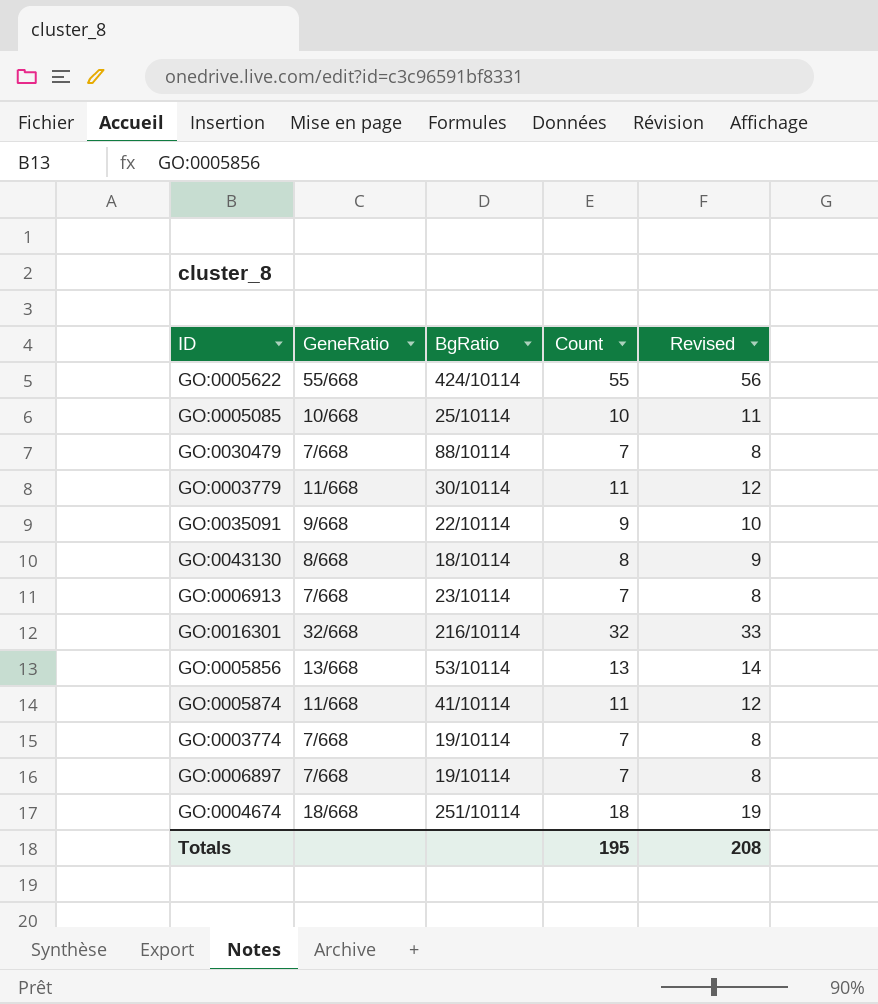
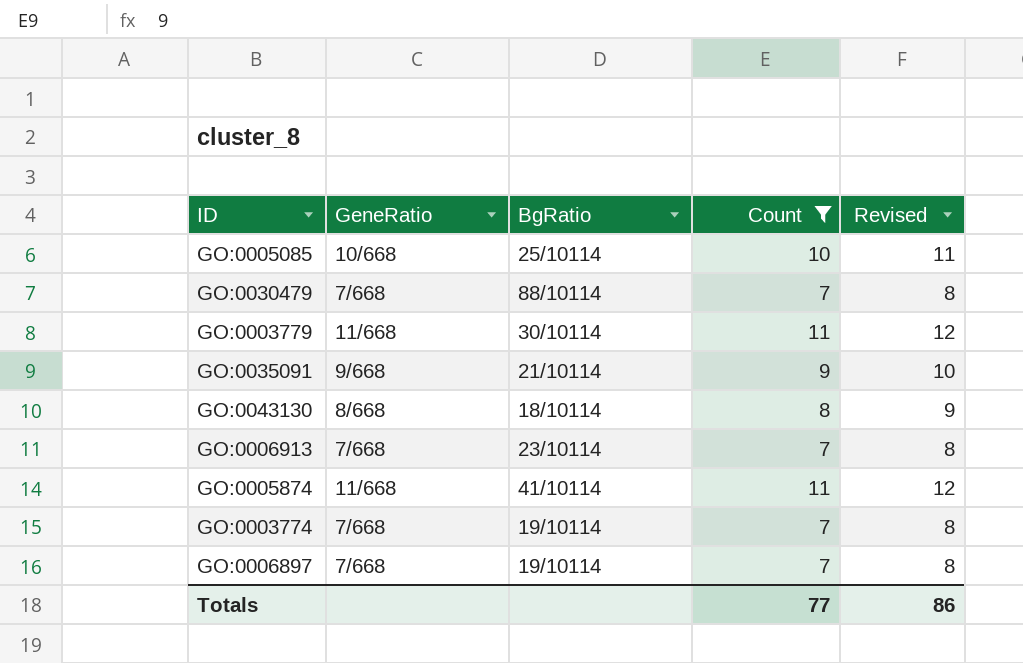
filter: none -> Count <= 11
GO:0035091 | BgRatio: 22/10114 -> 21/10114
Totals | Count: 195 -> 77
Totals | Revised: 208 -> 86

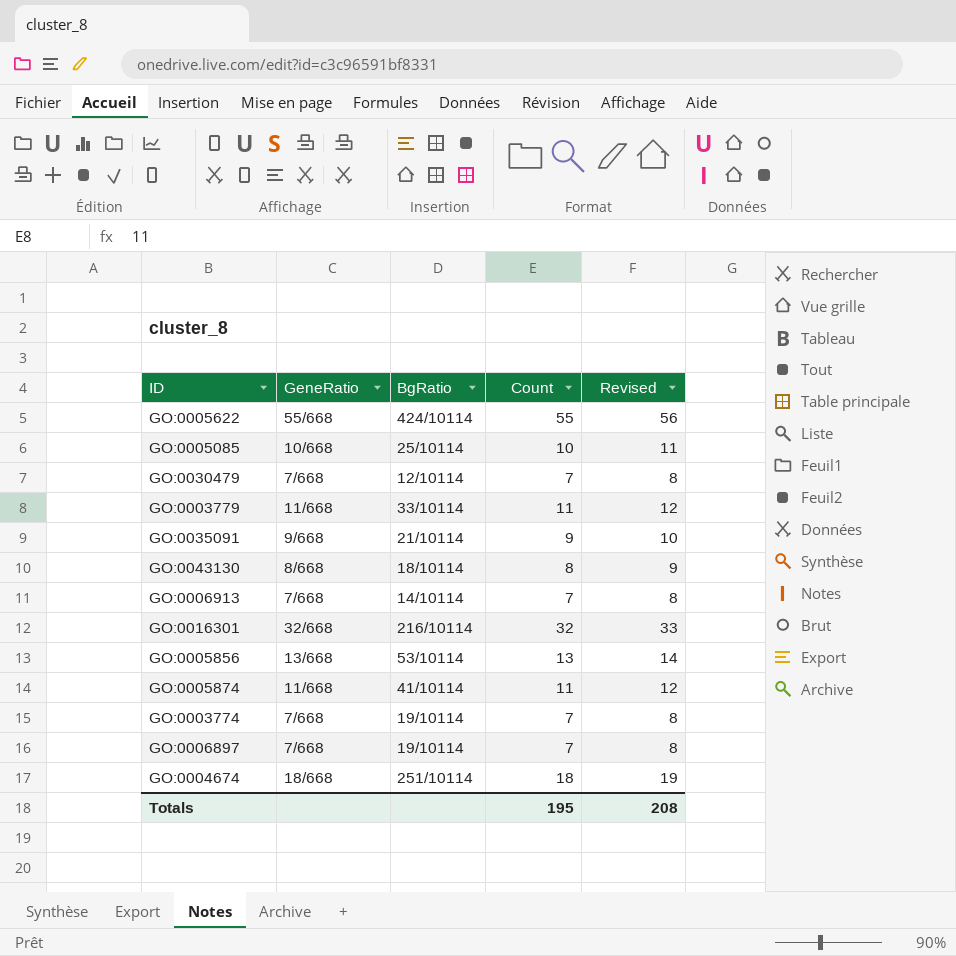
filter: Count <= 11 -> none
GO:0030479 | BgRatio: 88/10114 -> 12/10114
GO:0003779 | BgRatio: 30/10114 -> 33/10114
GO:0006913 | BgRatio: 23/10114 -> 14/10114
Totals | Count: 77 -> 195
Totals | Revised: 86 -> 208

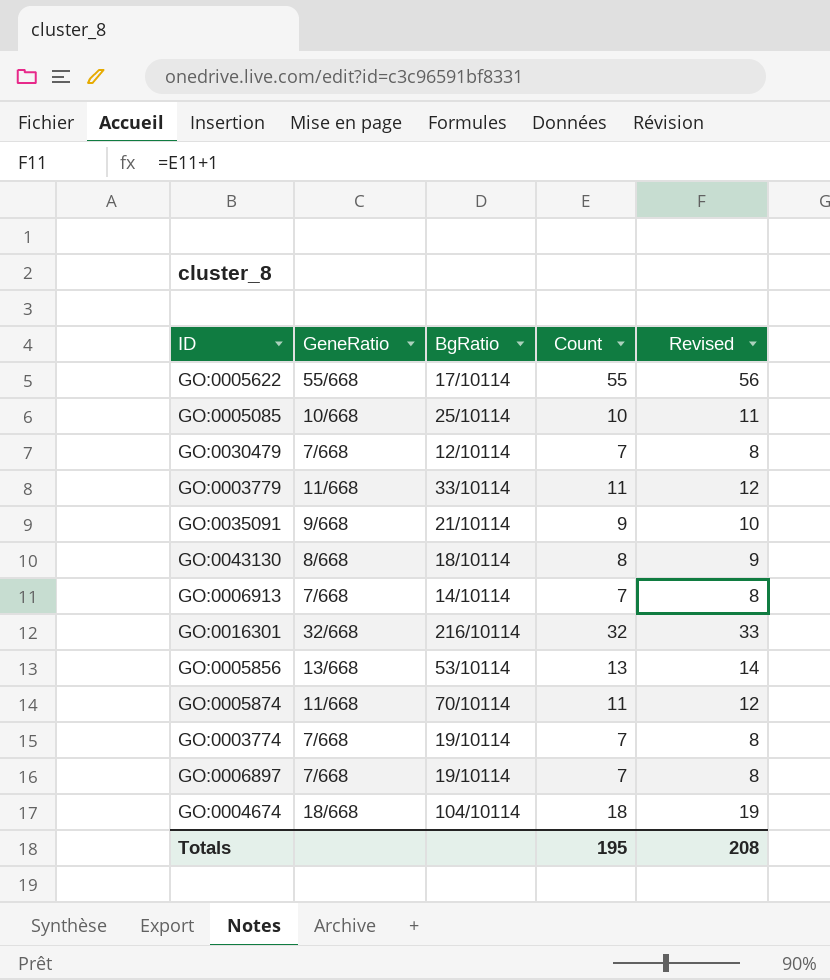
GO:0005622 | BgRatio: 424/10114 -> 17/10114
GO:0005874 | BgRatio: 41/10114 -> 70/10114
GO:0004674 | BgRatio: 251/10114 -> 104/10114

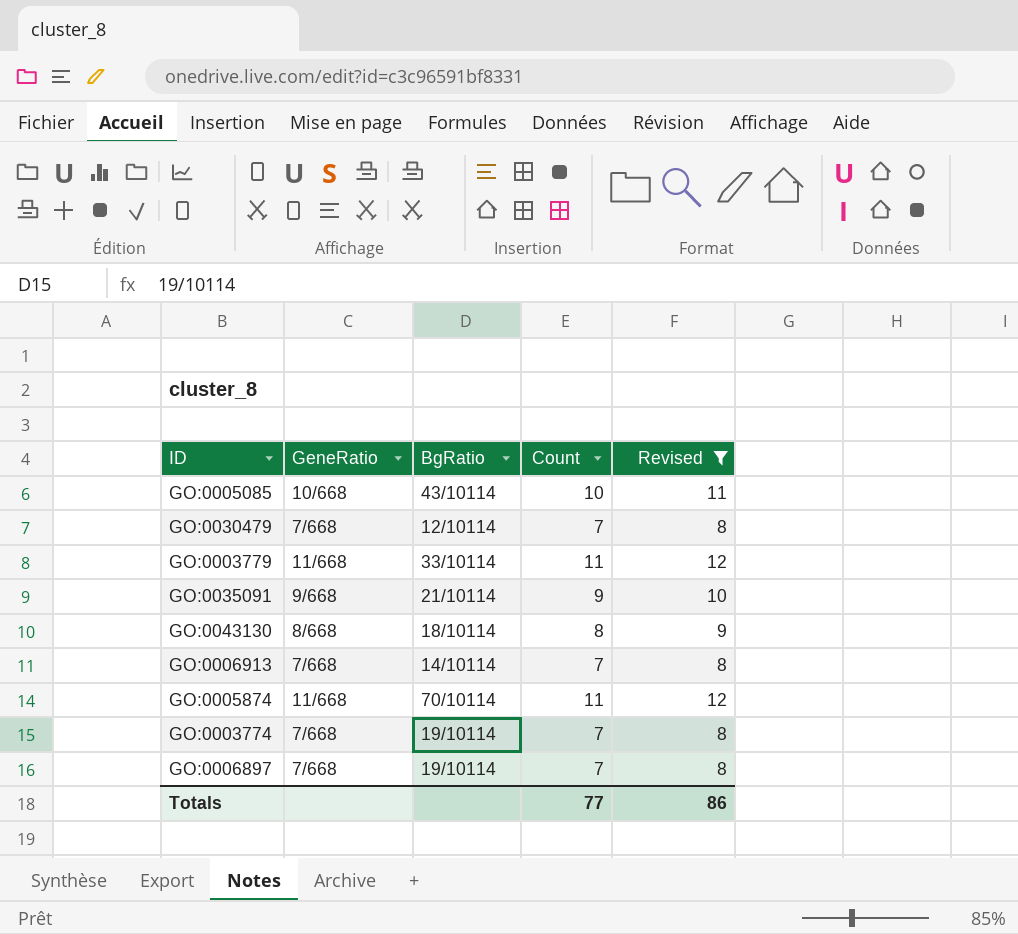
filter: none -> Revised <= 12
GO:0005085 | BgRatio: 25/10114 -> 43/10114
Totals | Count: 195 -> 77
Totals | Revised: 208 -> 86

